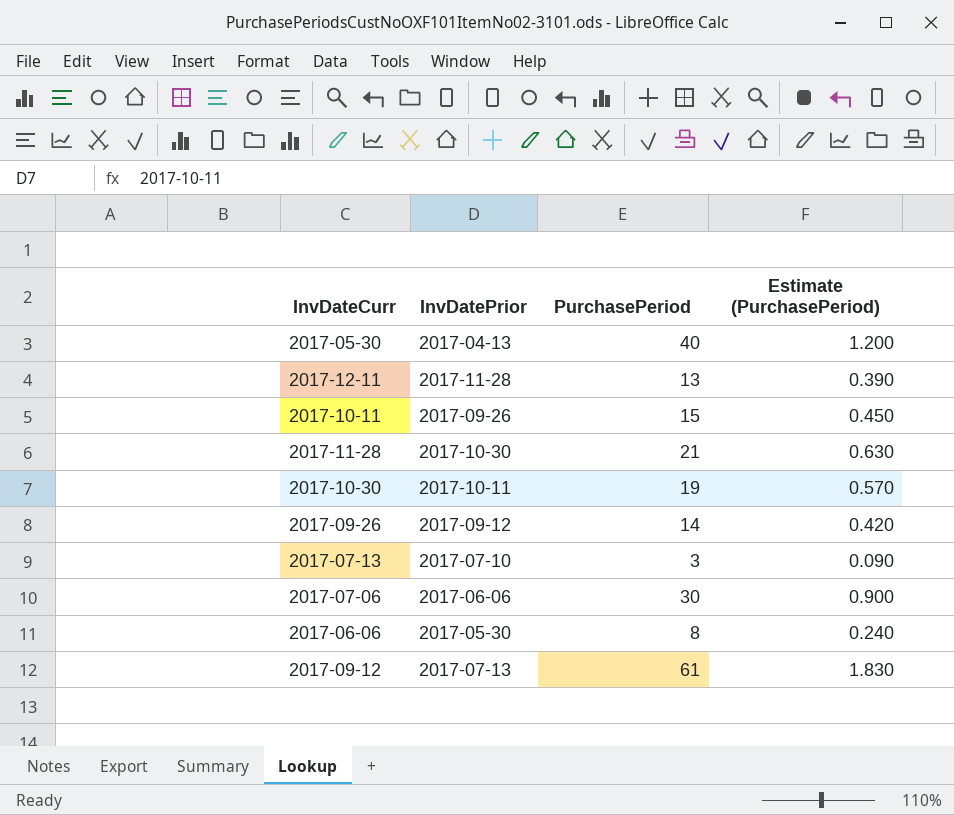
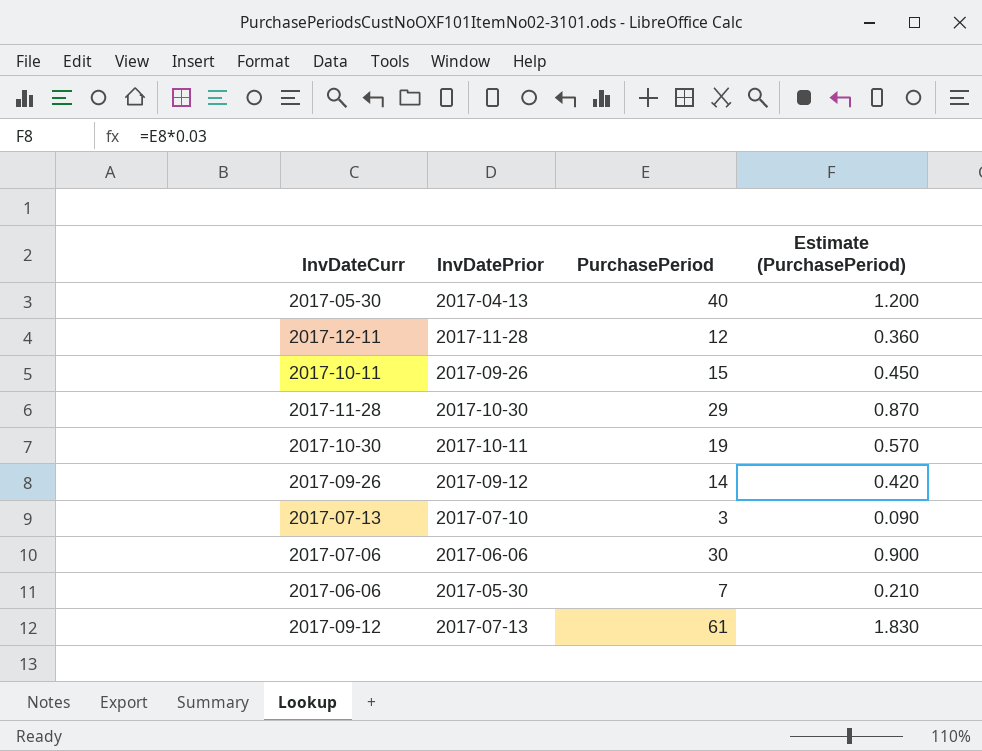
2017-12-11 | PurchasePeriod: 13 -> 12
2017-12-11 | Estimate (PurchasePeriod): 0.390 -> 0.360
2017-11-28 | PurchasePeriod: 21 -> 29
2017-11-28 | Estimate (PurchasePeriod): 0.630 -> 0.870
2017-06-06 | PurchasePeriod: 8 -> 7
2017-06-06 | Estimate (PurchasePeriod): 0.240 -> 0.210

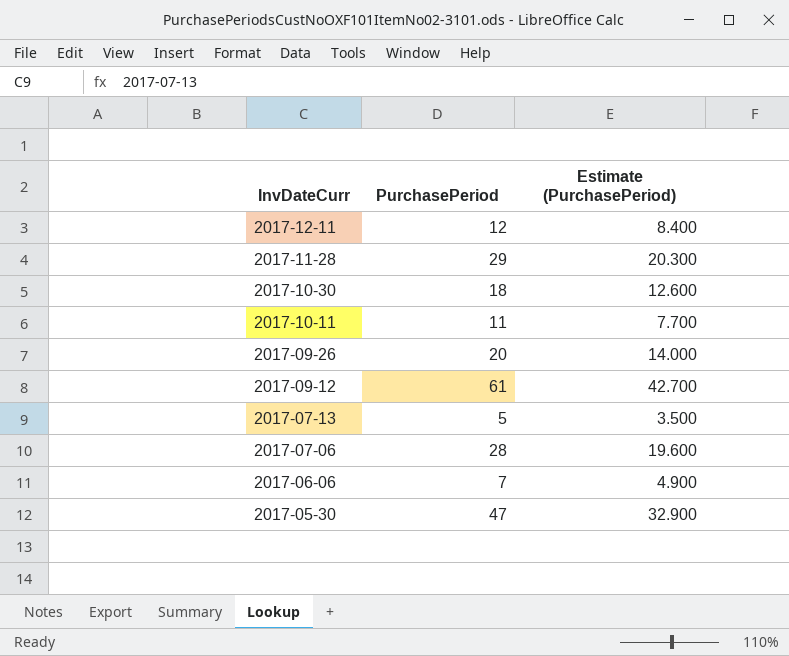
row order: none -> InvDateCurr descending
column InvDatePrior | position: 2 -> none
column Estimate (PurchasePeriod) | formula: [PurchasePeriod] * 0.03 -> [PurchasePeriod] * 0.7
2017-10-30 | PurchasePeriod: 19 -> 18
2017-10-11 | PurchasePeriod: 15 -> 11
2017-09-26 | PurchasePeriod: 14 -> 20
2017-07-13 | PurchasePeriod: 3 -> 5
2017-07-06 | PurchasePeriod: 30 -> 28
2017-05-30 | PurchasePeriod: 40 -> 47

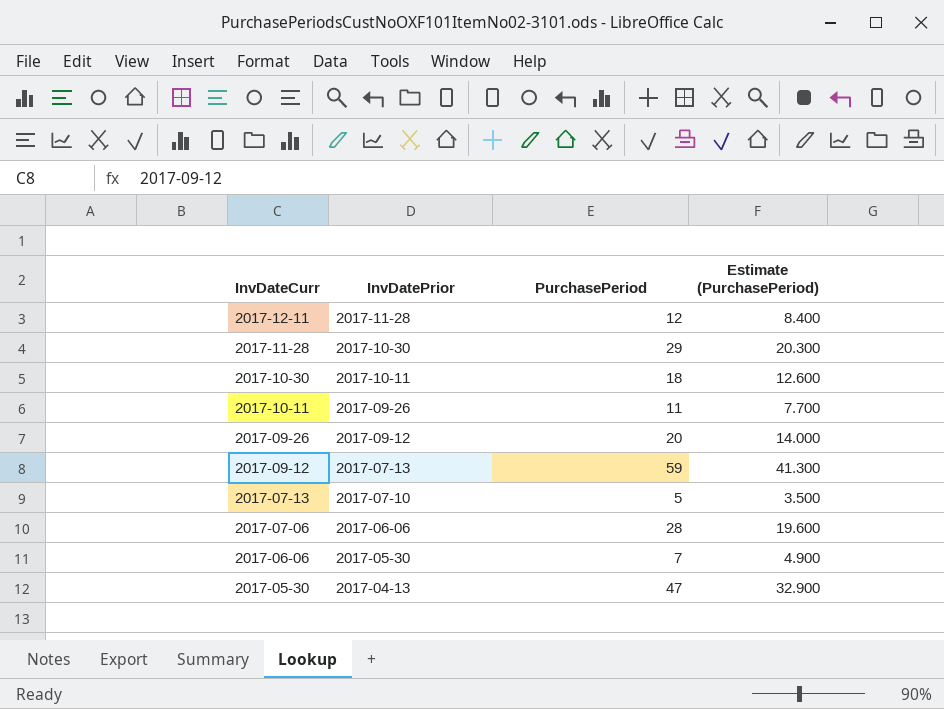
column InvDatePrior | position: none -> 2
2017-09-12 | PurchasePeriod: 61 -> 59
2017-09-12 | Estimate (PurchasePeriod): 42.700 -> 41.300

